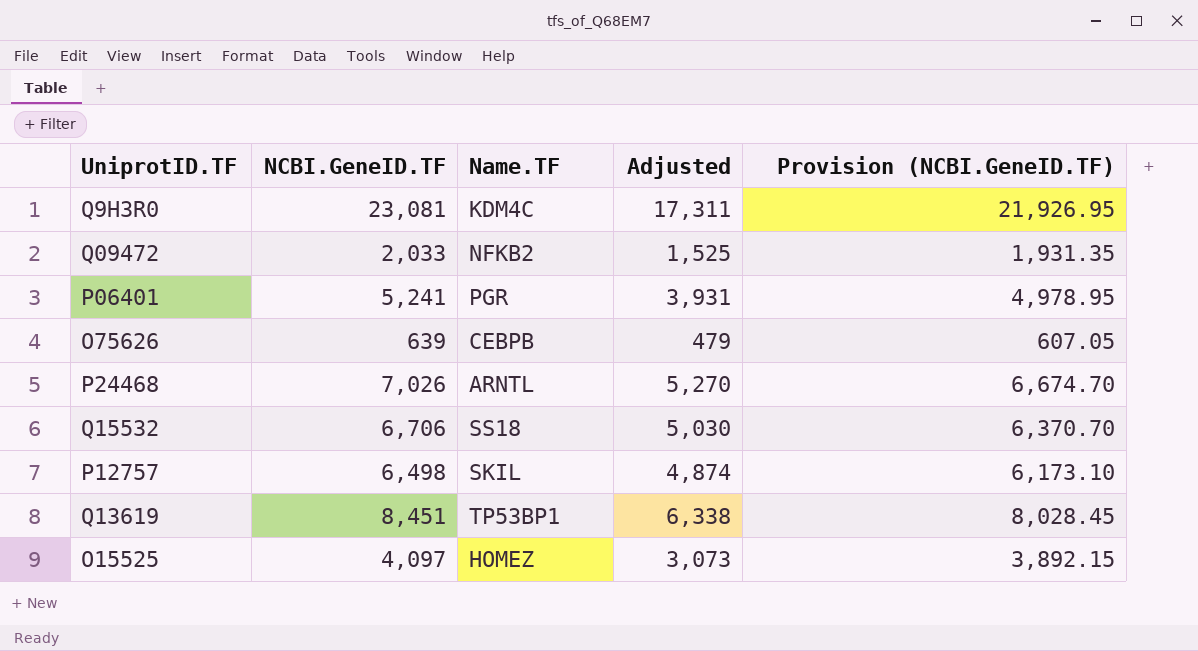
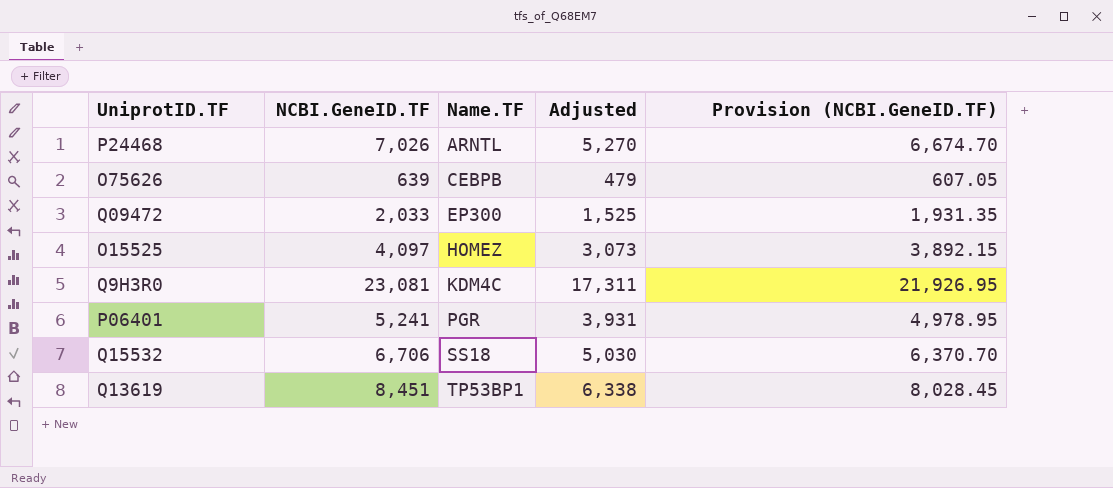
row order: none -> Name.TF ascending
row P12757: 6,498 | SKIL | 4,874 | 6,173.10 -> none
Q09472 | Name.TF: NFKB2 -> EP300

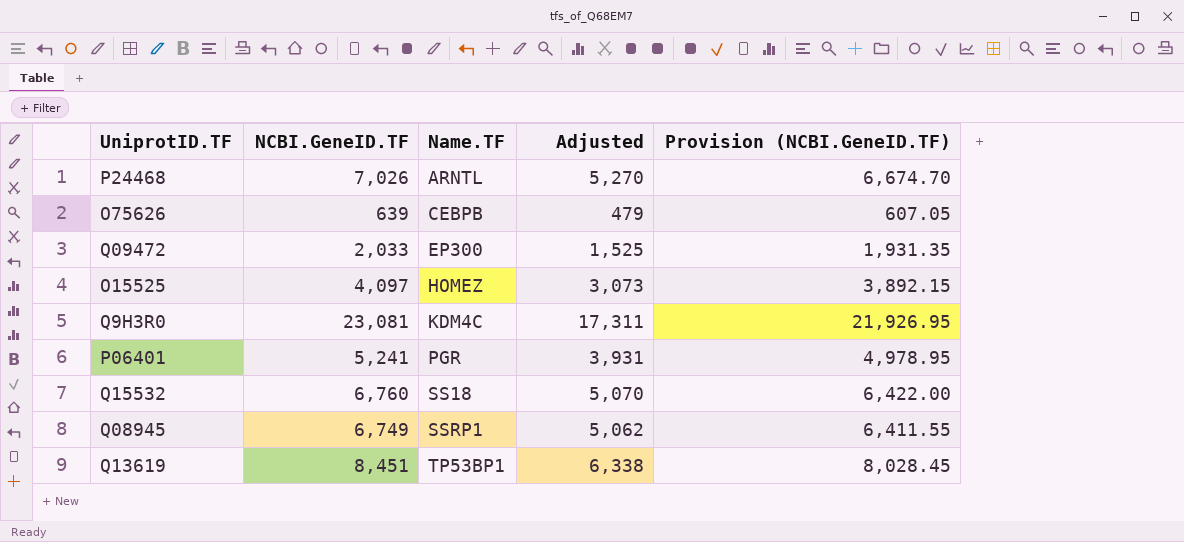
Q15532 | NCBI.GeneID.TF: 6,706 -> 6,760
Q15532 | Adjusted: 5,030 -> 5,070
Q15532 | Provision (NCBI.GeneID.TF): 6,370.70 -> 6,422.00
row Q08945: none -> 6,749 | SSRP1 | 5,062 | 6,411.55

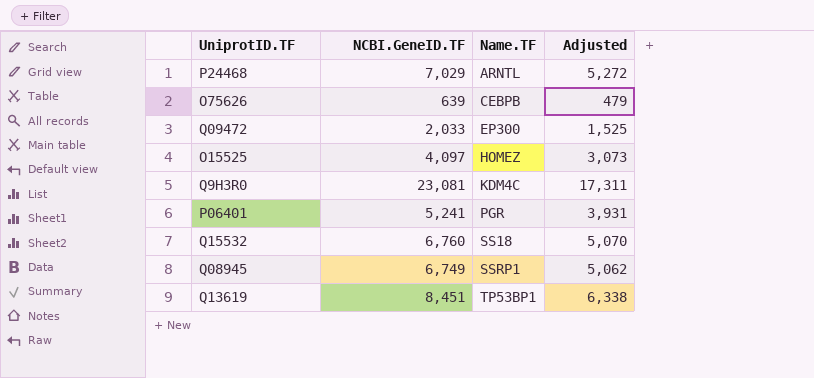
column Provision (NCBI.GeneID.TF) | formula: [NCBI.GeneID.TF] * 0.95 -> none
P24468 | NCBI.GeneID.TF: 7,026 -> 7,029
P24468 | Adjusted: 5,270 -> 5,272

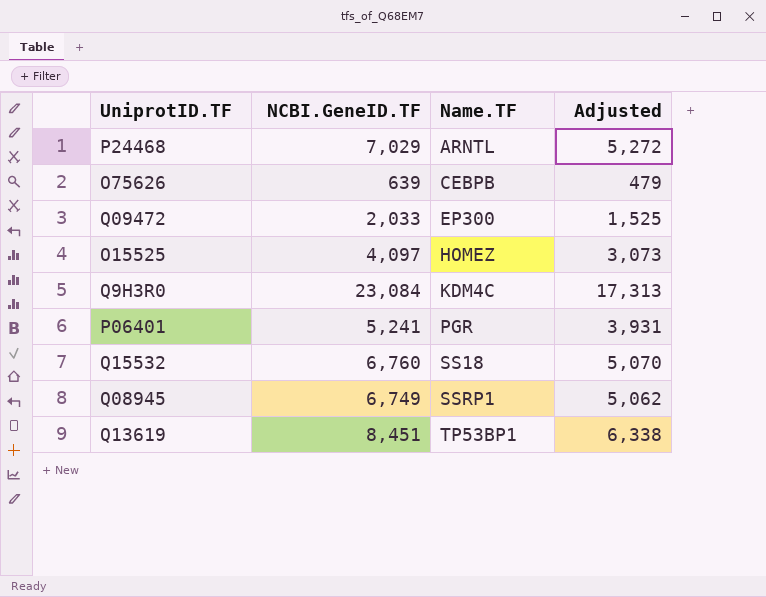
Q9H3R0 | NCBI.GeneID.TF: 23,081 -> 23,084
Q9H3R0 | Adjusted: 17,311 -> 17,313

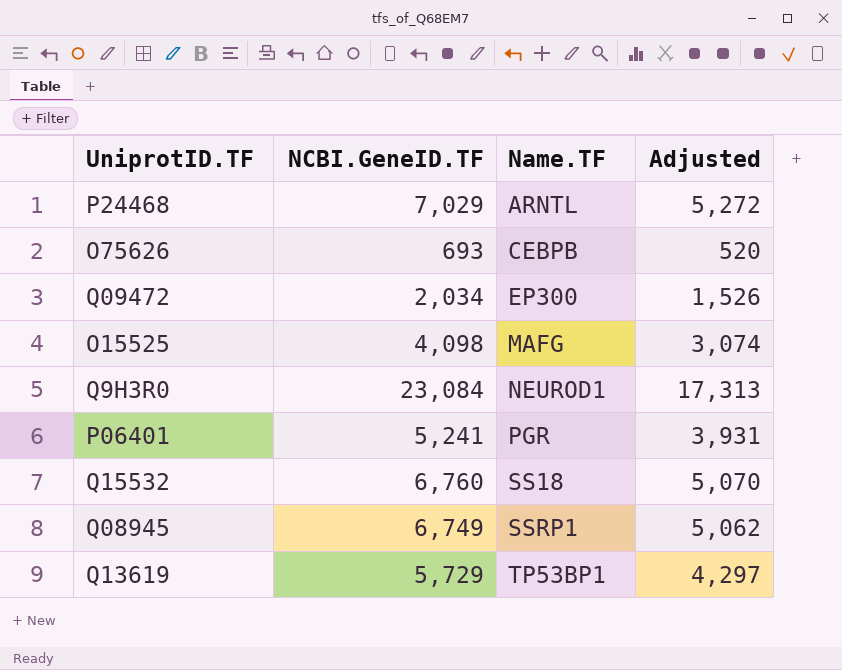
O75626 | NCBI.GeneID.TF: 639 -> 693
O75626 | Adjusted: 479 -> 520
Q09472 | NCBI.GeneID.TF: 2,033 -> 2,034
Q09472 | Adjusted: 1,525 -> 1,526
O15525 | NCBI.GeneID.TF: 4,097 -> 4,098
O15525 | Name.TF: HOMEZ -> MAFG
O15525 | Adjusted: 3,073 -> 3,074
Q9H3R0 | Name.TF: KDM4C -> NEUROD1
Q13619 | NCBI.GeneID.TF: 8,451 -> 5,729
Q13619 | Adjusted: 6,338 -> 4,297

